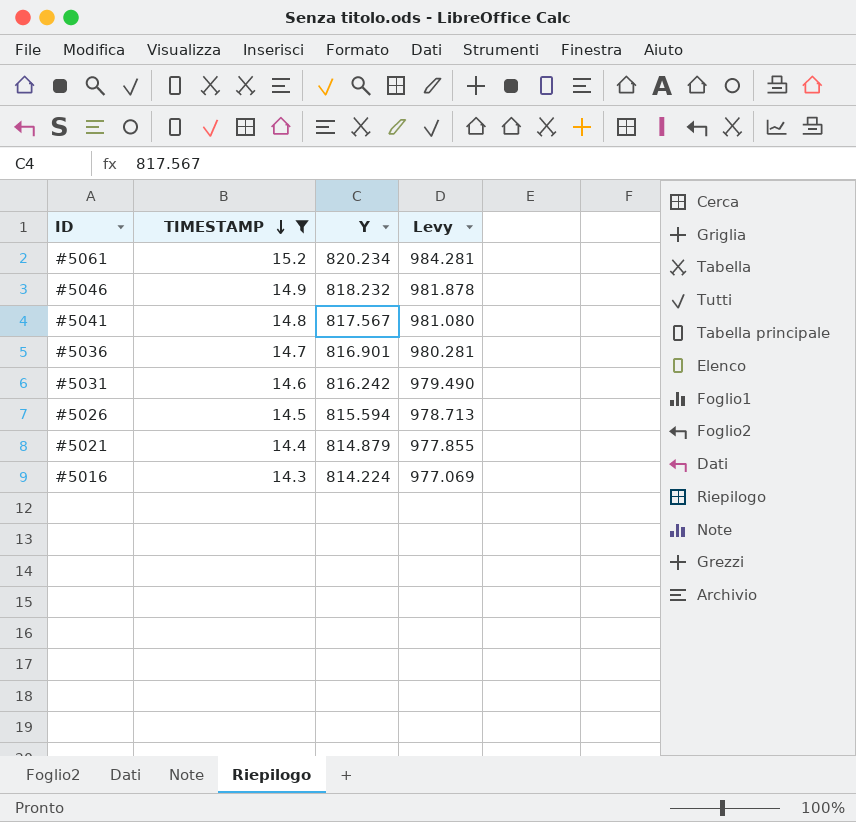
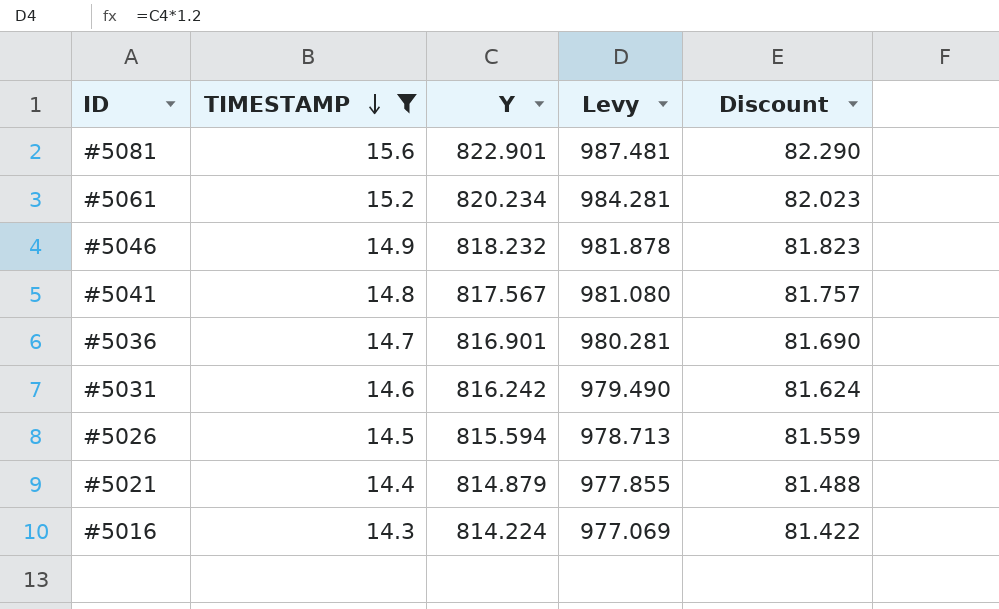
column Discount | formula: none -> [Y] * 0.1
row #5081: none -> 15.6 | 822.901 | 987.481 | 82.290

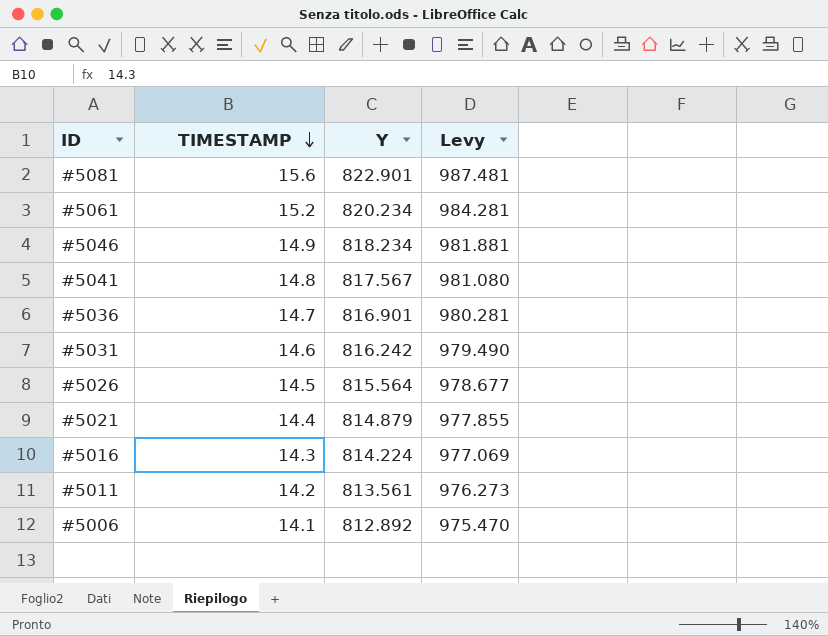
filter: TIMESTAMP >= 14.3 -> none
column Discount | formula: [Y] * 0.1 -> none
#5046 | Y: 818.232 -> 818.234
#5046 | Levy: 981.878 -> 981.881
#5026 | Y: 815.594 -> 815.564
#5026 | Levy: 978.713 -> 978.677

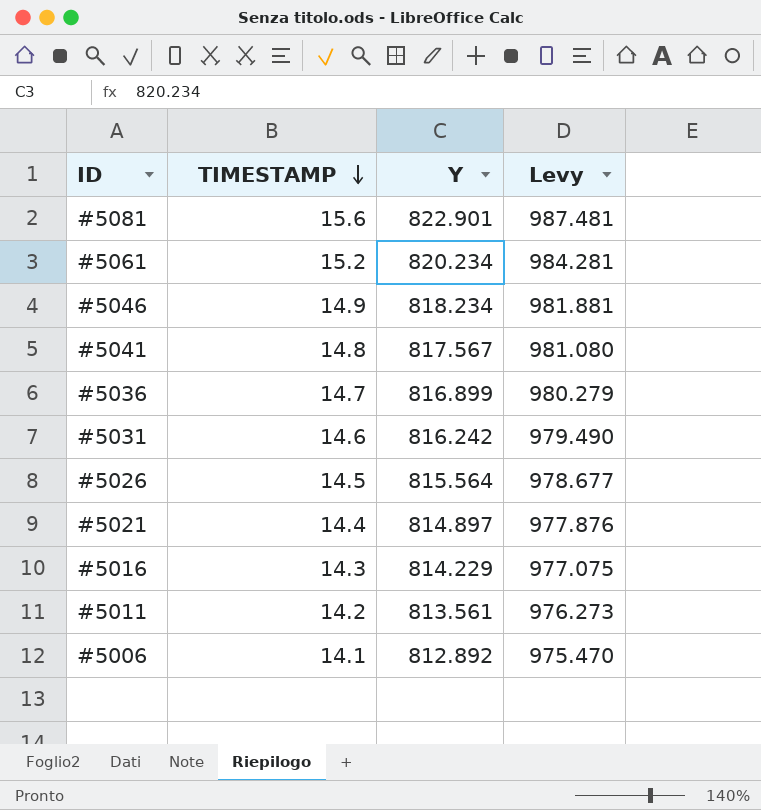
#5036 | Y: 816.901 -> 816.899
#5036 | Levy: 980.281 -> 980.279
#5021 | Y: 814.879 -> 814.897
#5021 | Levy: 977.855 -> 977.876
#5016 | Y: 814.224 -> 814.229
#5016 | Levy: 977.069 -> 977.075

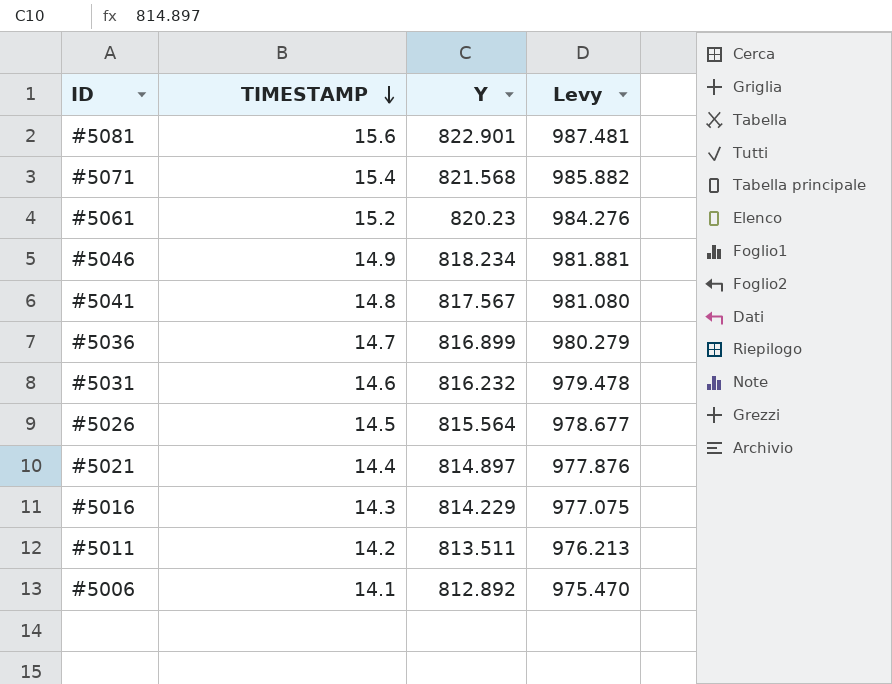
row #5071: none -> 15.4 | 821.568 | 985.882
#5061 | Y: 820.234 -> 820.23
#5061 | Levy: 984.281 -> 984.276
#5031 | Y: 816.242 -> 816.232
#5031 | Levy: 979.490 -> 979.478
#5011 | Y: 813.561 -> 813.511
#5011 | Levy: 976.273 -> 976.213

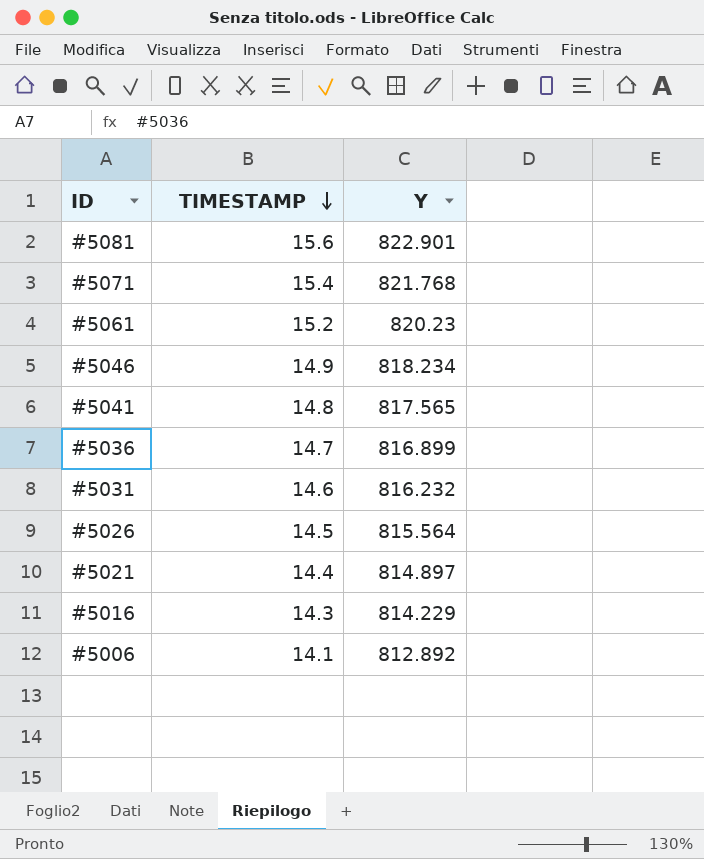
column Levy | formula: [Y] * 1.2 -> none
row #5011: 14.2 | 813.511 | 976.213 -> none
#5071 | Y: 821.568 -> 821.768
#5041 | Y: 817.567 -> 817.565

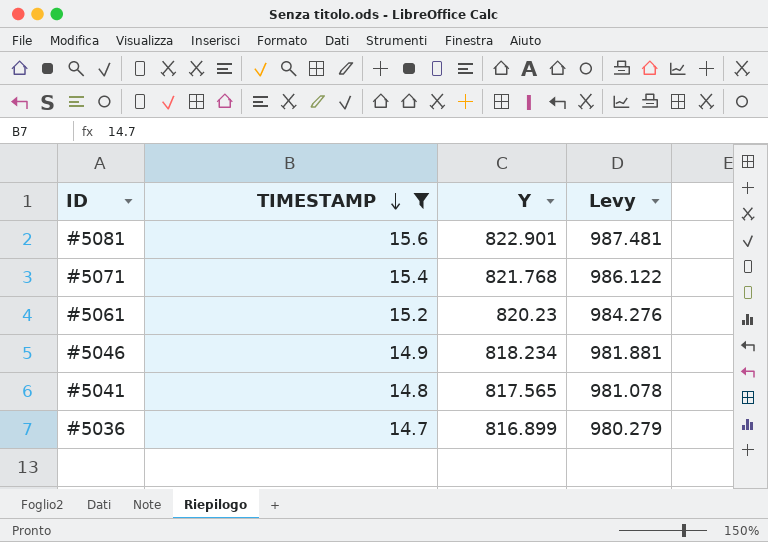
filter: none -> TIMESTAMP >= 14.7
column Levy | formula: none -> [Y] * 1.2

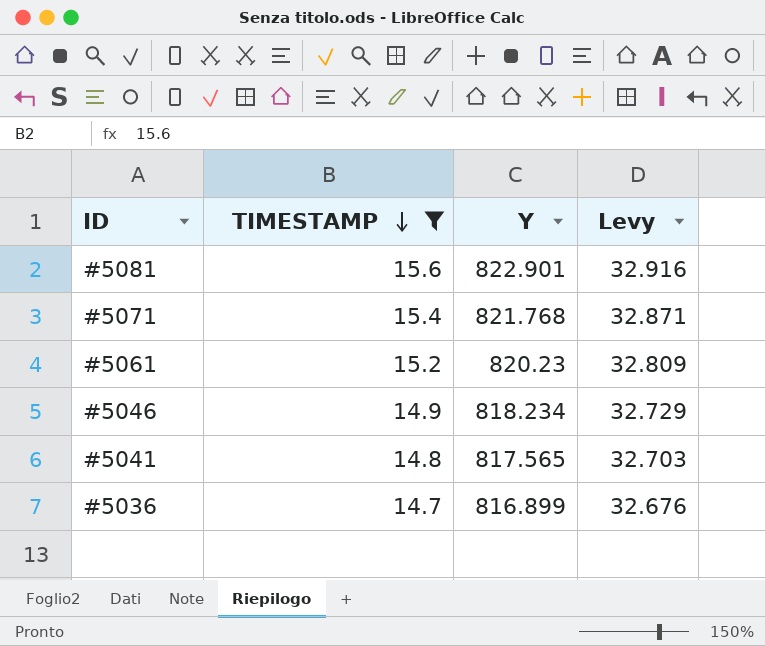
column Levy | formula: [Y] * 1.2 -> [Y] * 0.04

